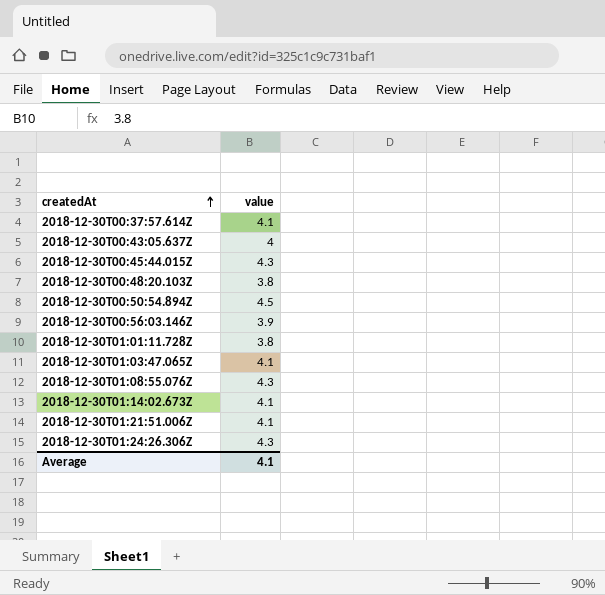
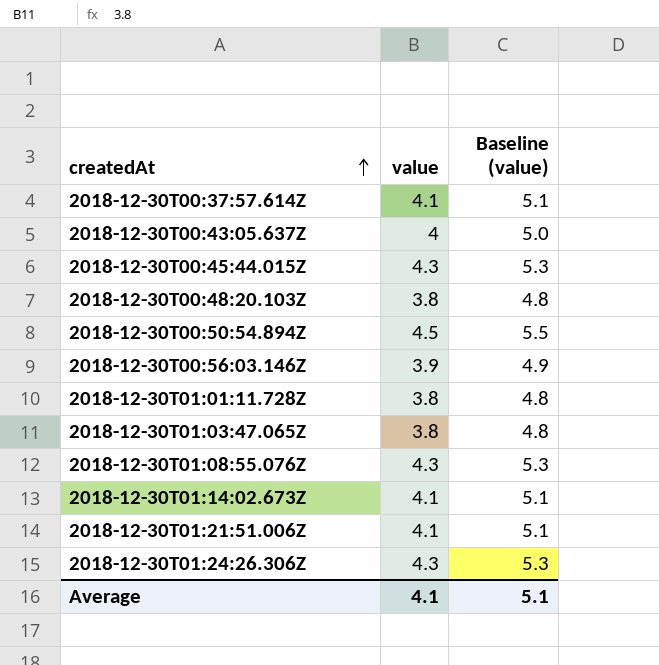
column Baseline (value) | formula: none -> [value] + 1
2018-12-30T01:03:47.065Z | value: 4.1 -> 3.8

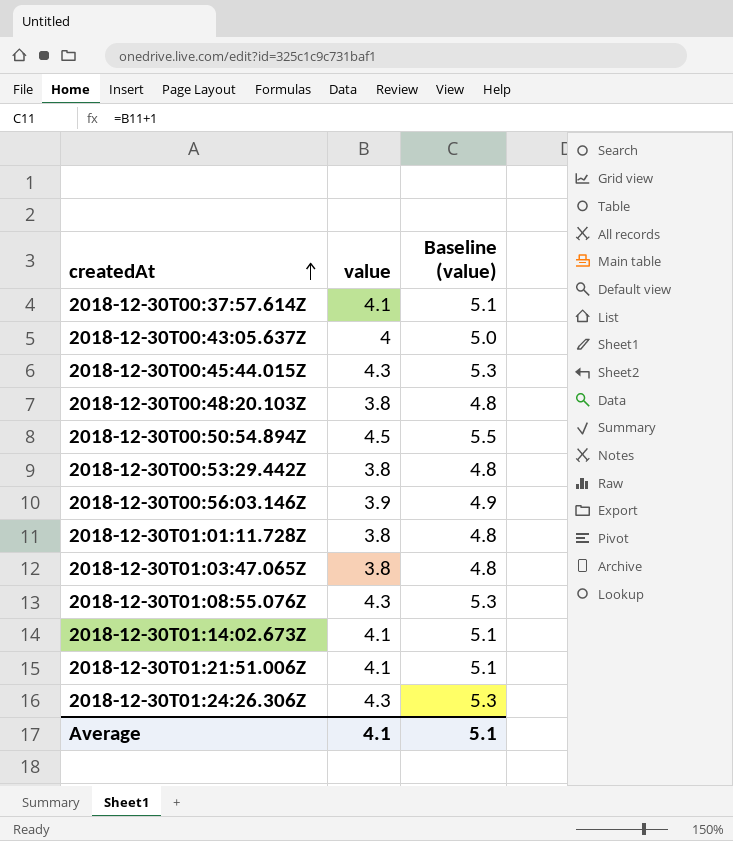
row 2018-12-30T00:53:29.442Z: none -> 3.8 | 4.8

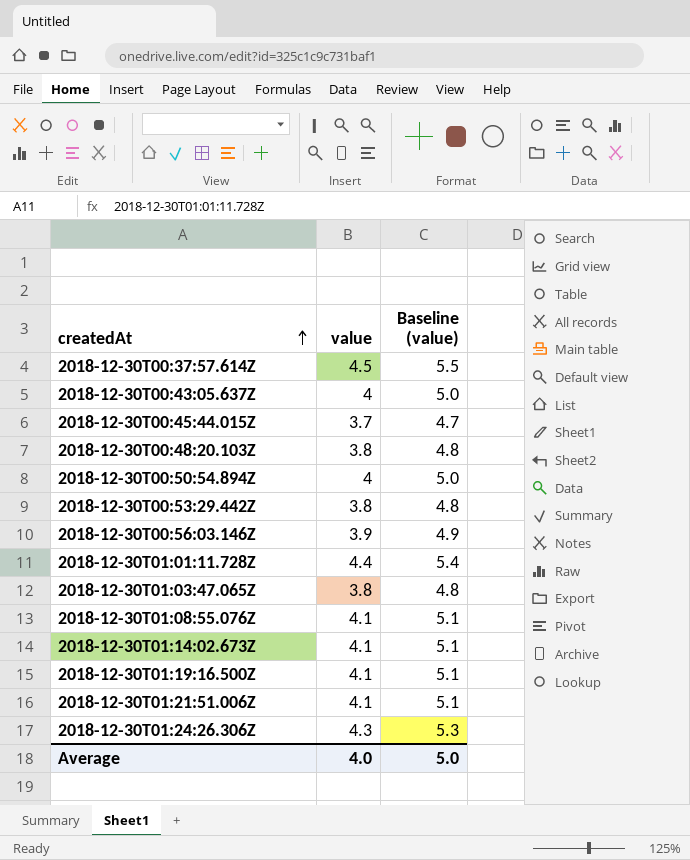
2018-12-30T00:37:57.614Z | value: 4.1 -> 4.5
2018-12-30T00:37:57.614Z | Baseline (value): 5.1 -> 5.5
2018-12-30T00:45:44.015Z | value: 4.3 -> 3.7
2018-12-30T00:45:44.015Z | Baseline (value): 5.3 -> 4.7
2018-12-30T00:50:54.894Z | value: 4.5 -> 4
2018-12-30T00:50:54.894Z | Baseline (value): 5.5 -> 5.0
2018-12-30T01:01:11.728Z | value: 3.8 -> 4.4
2018-12-30T01:01:11.728Z | Baseline (value): 4.8 -> 5.4
2018-12-30T01:08:55.076Z | value: 4.3 -> 4.1
2018-12-30T01:08:55.076Z | Baseline (value): 5.3 -> 5.1
row 2018-12-30T01:19:16.500Z: none -> 4.1 | 5.1
Average | value: 4.1 -> 4.0
Average | Baseline (value): 5.1 -> 5.0

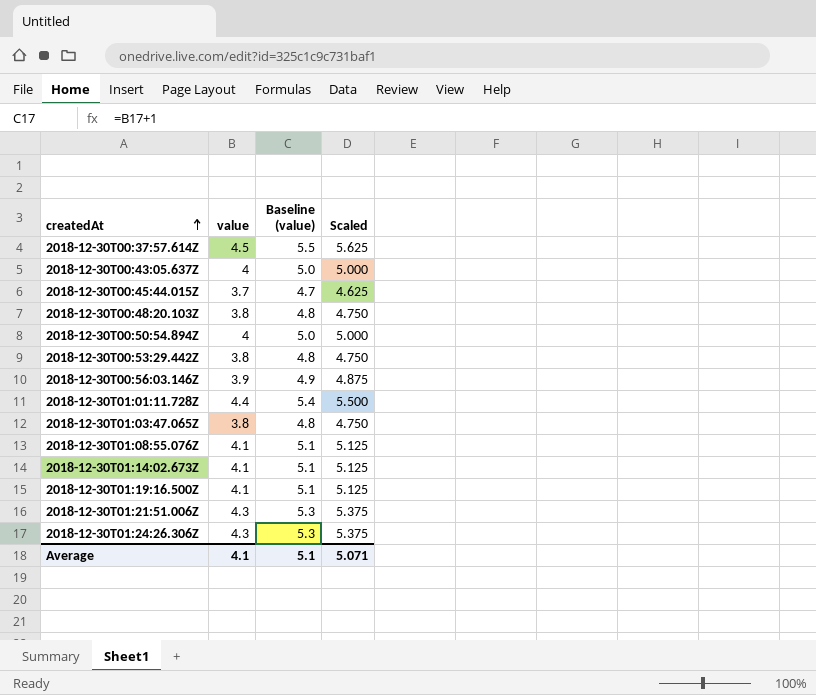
column Scaled | formula: none -> [value] * 1.25
2018-12-30T01:21:51.006Z | value: 4.1 -> 4.3
2018-12-30T01:21:51.006Z | Baseline (value): 5.1 -> 5.3
Average | value: 4.0 -> 4.1
Average | Baseline (value): 5.0 -> 5.1

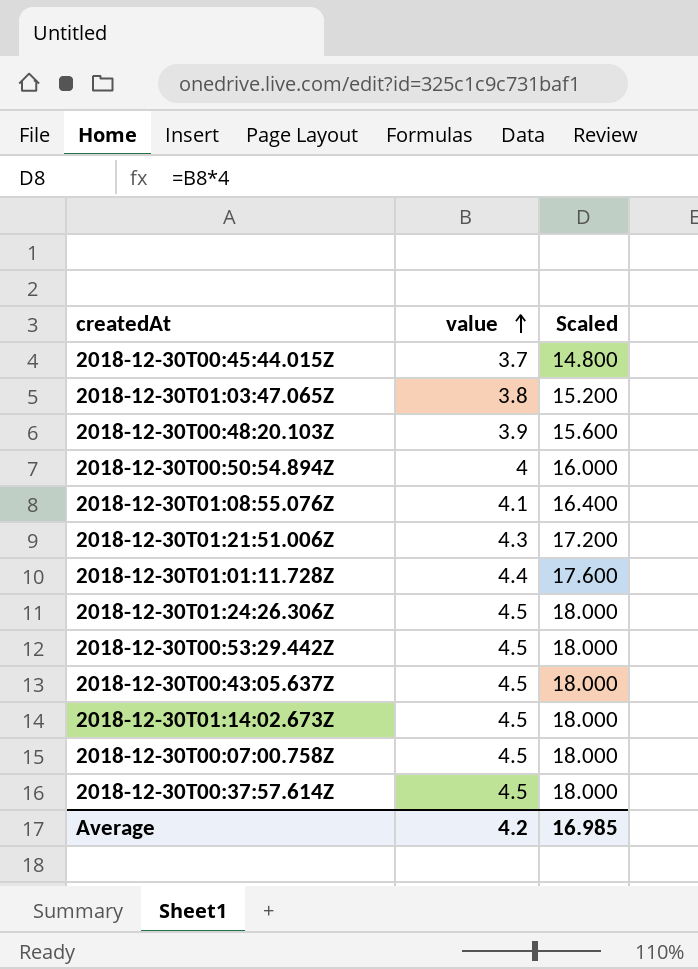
row order: createdAt ascending -> value ascending
column Baseline (value) | formula: [value] + 1 -> none
column Scaled | formula: [value] * 1.25 -> [value] * 4
row 2018-12-30T00:56:03.146Z: 3.9 | 4.9 | 4.875 -> none
row 2018-12-30T01:19:16.500Z: 4.1 | 5.1 | 5.125 -> none
2018-12-30T00:48:20.103Z | value: 3.8 -> 3.9
2018-12-30T01:24:26.306Z | value: 4.3 -> 4.5
2018-12-30T00:53:29.442Z | value: 3.8 -> 4.5
2018-12-30T00:43:05.637Z | value: 4 -> 4.5
2018-12-30T01:14:02.673Z | value: 4.1 -> 4.5
row 2018-12-30T00:07:00.758Z: none -> 4.5 | 18.000
Average | value: 4.1 -> 4.2
Average | Scaled: 5.071 -> 16.985

